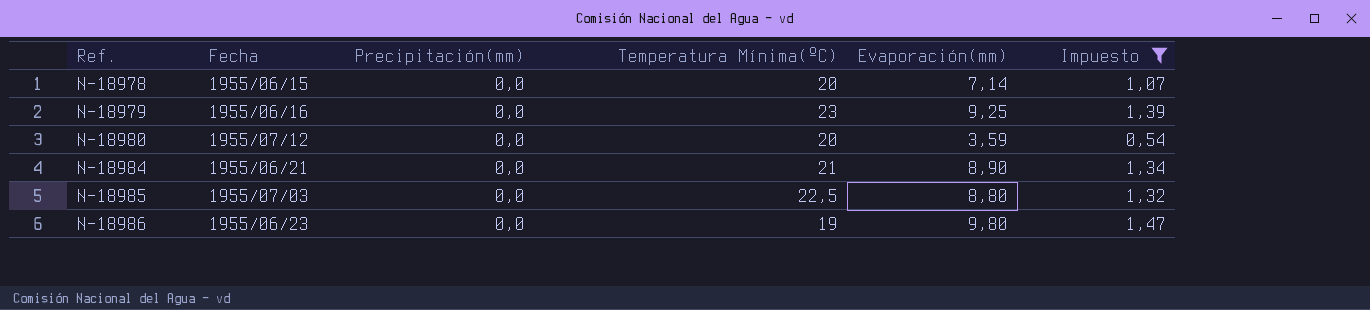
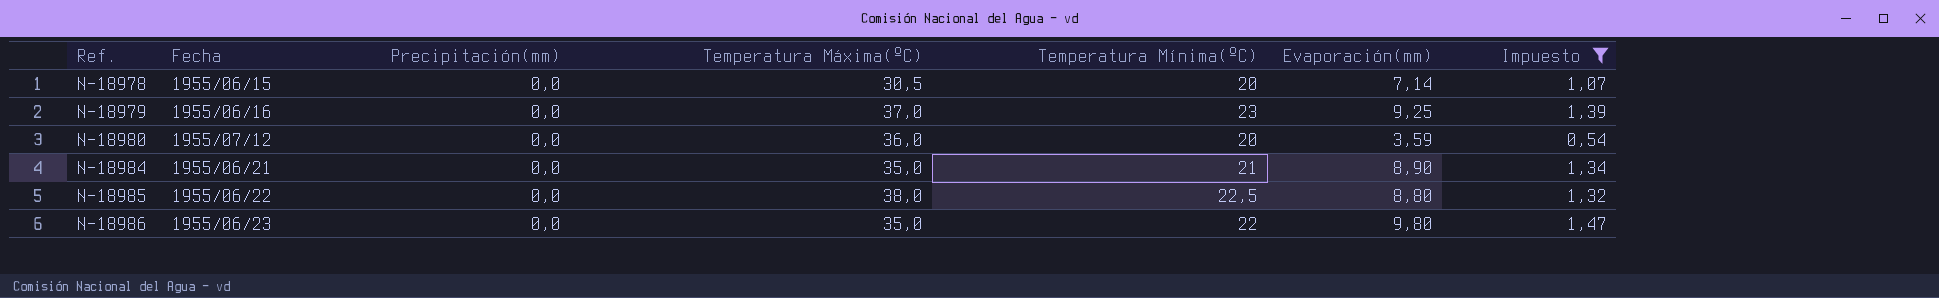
column Temperatura Máxima(ºC) | position: none -> 4
N-18985 | Fecha: 1955/07/03 -> 1955/06/22
N-18986 | Temperatura Mínima(ºC): 19 -> 22

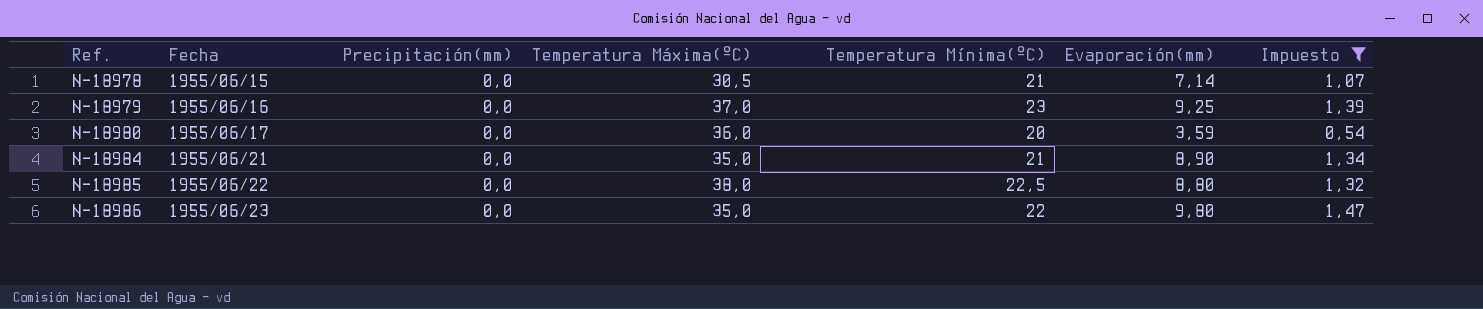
N-18978 | Temperatura Mínima(ºC): 20 -> 21
N-18980 | Fecha: 1955/07/12 -> 1955/06/17

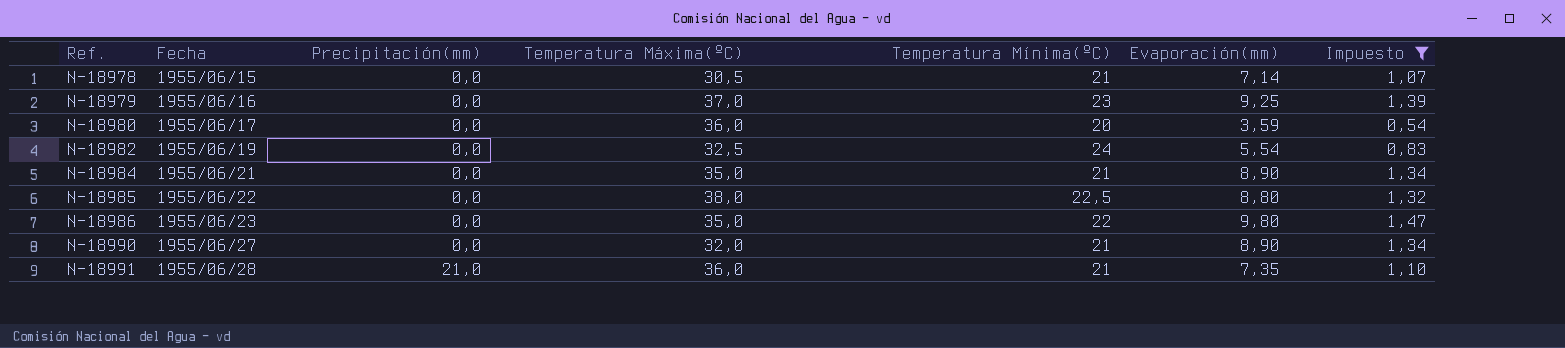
row N-18982: none -> 1955/06/19 | 0,0 | 32,5 | 24 | 5,54 | 0,83
row N-18990: none -> 1955/06/27 | 0,0 | 32,0 | 21 | 8,90 | 1,34
row N-18991: none -> 1955/06/28 | 21,0 | 36,0 | 21 | 7,35 | 1,10

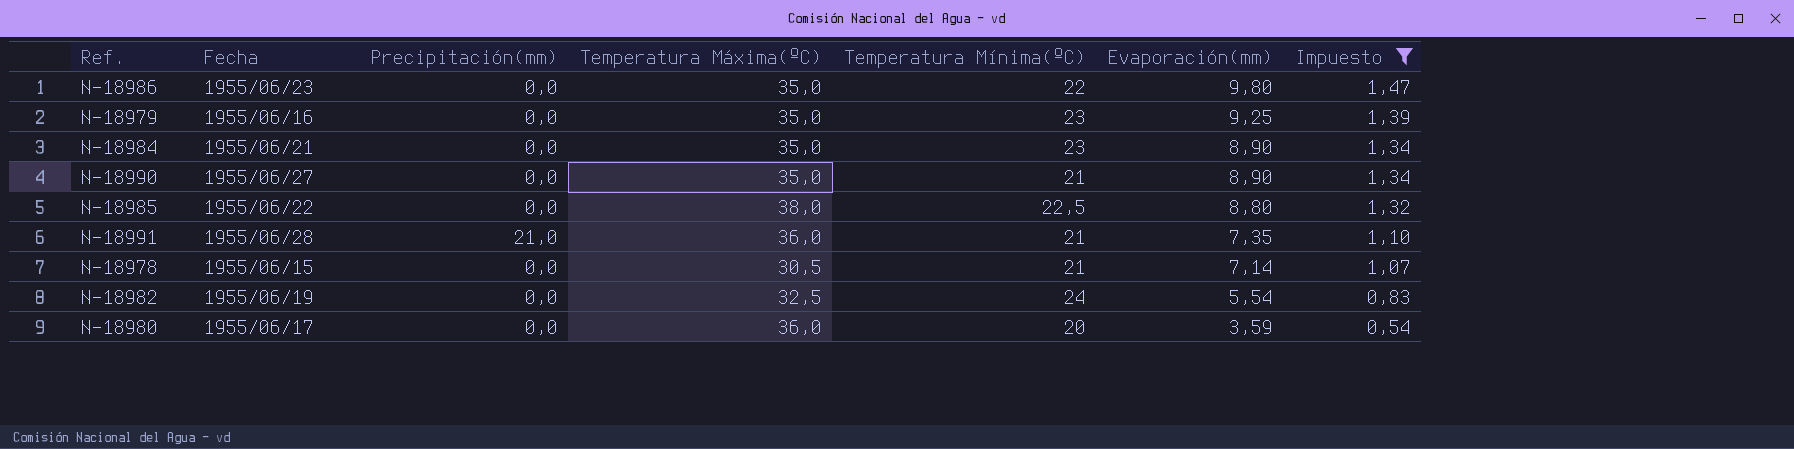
row order: Ref. ascending -> Evaporación(mm) descending
N-18979 | Temperatura Máxima(ºC): 37,0 -> 35,0
N-18984 | Temperatura Mínima(ºC): 21 -> 23
N-18990 | Temperatura Máxima(ºC): 32,0 -> 35,0

